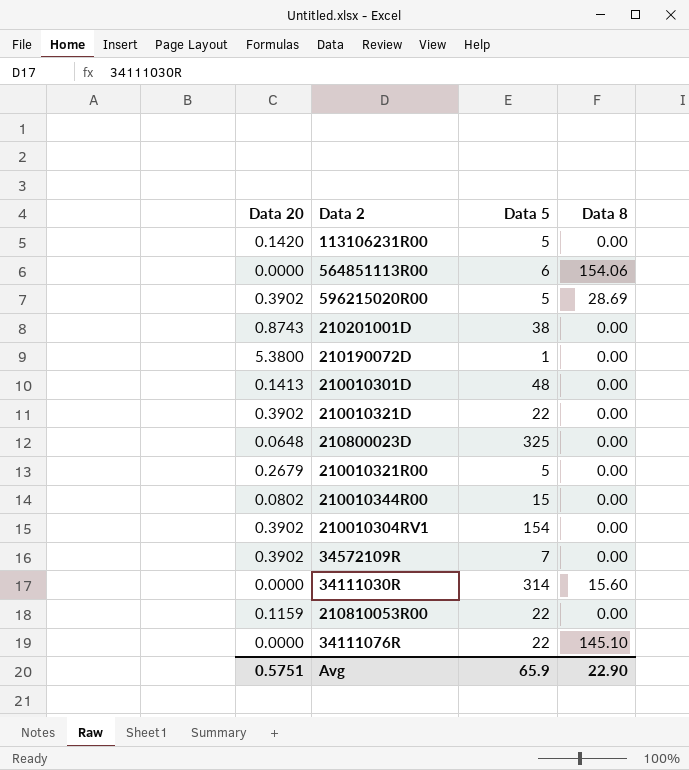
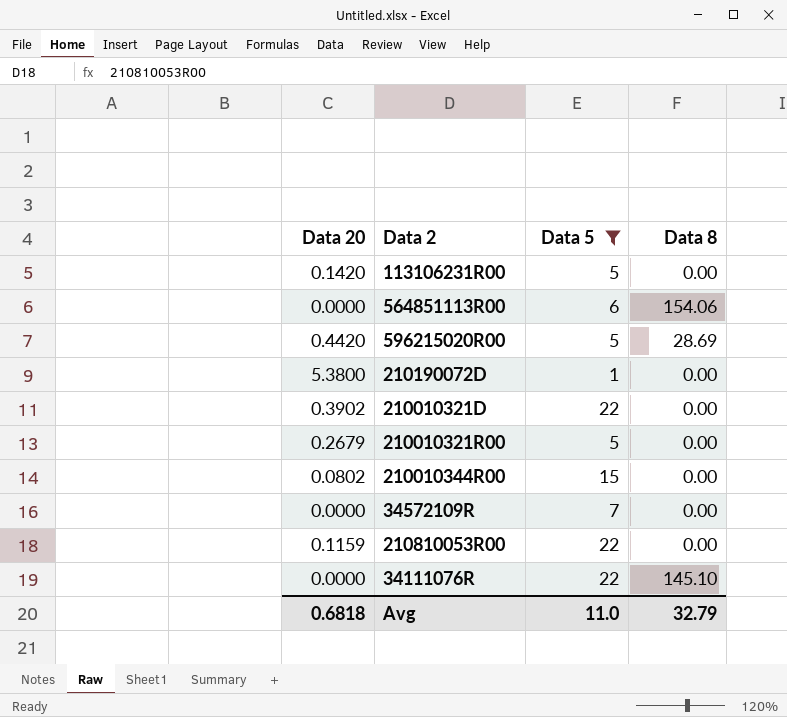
filter: none -> Data 5 <= 22
596215020R00 | Data 20: 0.3902 -> 0.4420
34572109R | Data 20: 0.3902 -> 0.0000
Avg | Data 20: 0.5751 -> 0.6818
Avg | Data 5: 65.9 -> 11.0
Avg | Data 8: 22.90 -> 32.79

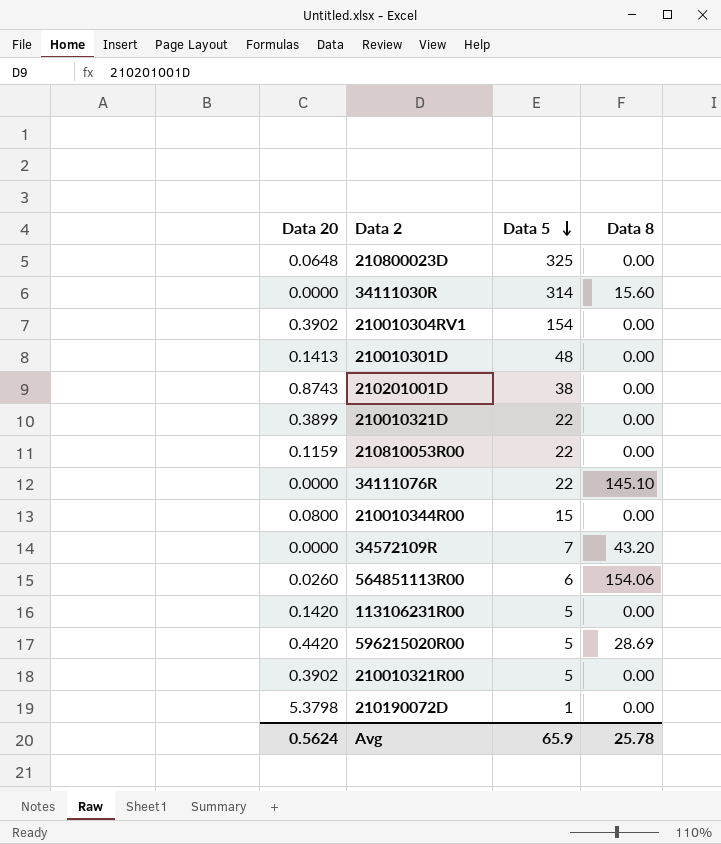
filter: Data 5 <= 22 -> none
row order: none -> Data 5 descending
210010321D | Data 20: 0.3902 -> 0.3899
210010344R00 | Data 20: 0.0802 -> 0.0800
34572109R | Data 8: 0.00 -> 43.20
564851113R00 | Data 20: 0.0000 -> 0.0260
210010321R00 | Data 20: 0.2679 -> 0.3902
210190072D | Data 20: 5.3800 -> 5.3798
Avg | Data 20: 0.6818 -> 0.5624
Avg | Data 5: 11.0 -> 65.9
Avg | Data 8: 32.79 -> 25.78

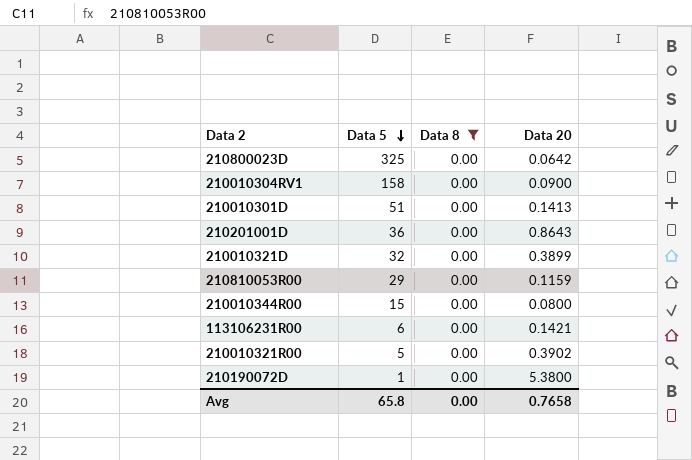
filter: none -> Data 8 = 0.00
column Data 20 | position: 1 -> 4
210800023D | Data 20: 0.0648 -> 0.0642
210010304RV1 | Data 5: 154 -> 158
210010304RV1 | Data 20: 0.3902 -> 0.0900
210010301D | Data 5: 48 -> 51
210201001D | Data 5: 38 -> 36
210201001D | Data 20: 0.8743 -> 0.8643
210010321D | Data 5: 22 -> 32
210810053R00 | Data 5: 22 -> 29
113106231R00 | Data 5: 5 -> 6
113106231R00 | Data 20: 0.1420 -> 0.1421
210190072D | Data 20: 5.3798 -> 5.3800
Avg | Data 5: 65.9 -> 65.8
Avg | Data 8: 25.78 -> 0.00
Avg | Data 20: 0.5624 -> 0.7658

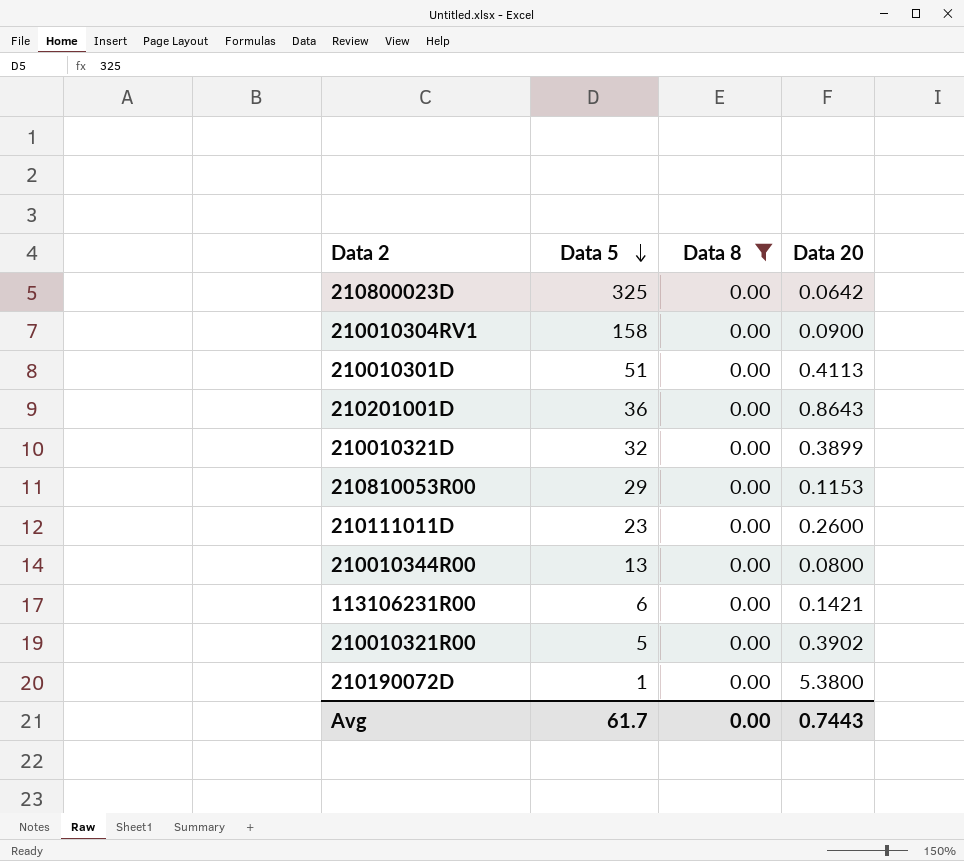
210010301D | Data 20: 0.1413 -> 0.4113
210810053R00 | Data 20: 0.1159 -> 0.1153
row 210111011D: none -> 23 | 0.00 | 0.2600
210010344R00 | Data 5: 15 -> 13
Avg | Data 5: 65.8 -> 61.7
Avg | Data 20: 0.7658 -> 0.7443

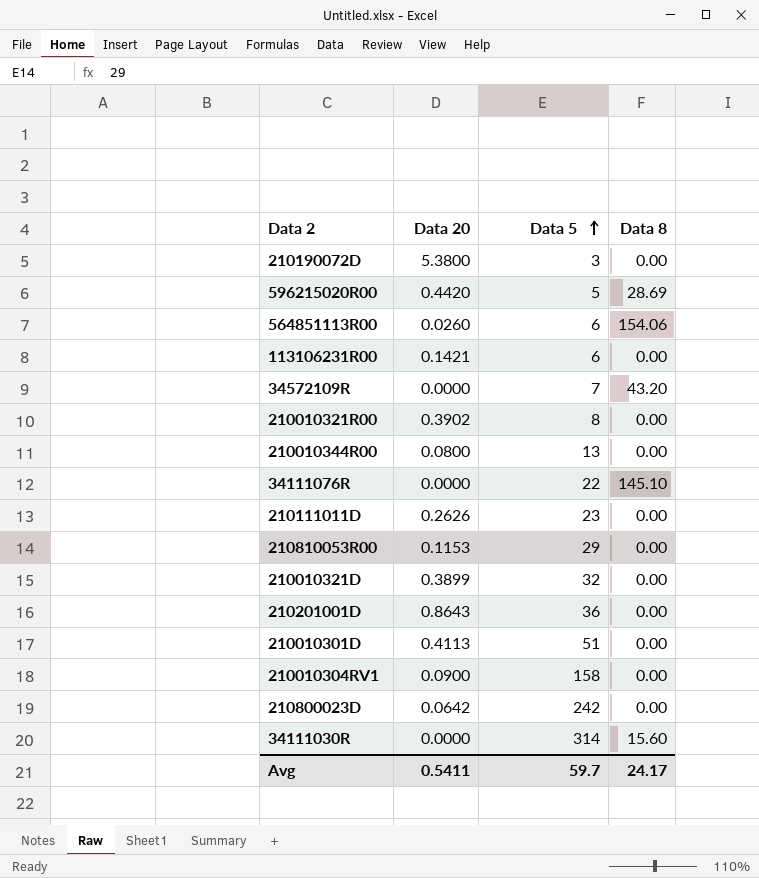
filter: Data 8 = 0.00 -> none
row order: Data 5 descending -> Data 5 ascending
column Data 20 | position: 4 -> 2
210190072D | Data 5: 1 -> 3
210010321R00 | Data 5: 5 -> 8
210111011D | Data 20: 0.2600 -> 0.2626
210800023D | Data 5: 325 -> 242
Avg | Data 20: 0.7443 -> 0.5411
Avg | Data 5: 61.7 -> 59.7
Avg | Data 8: 0.00 -> 24.17

